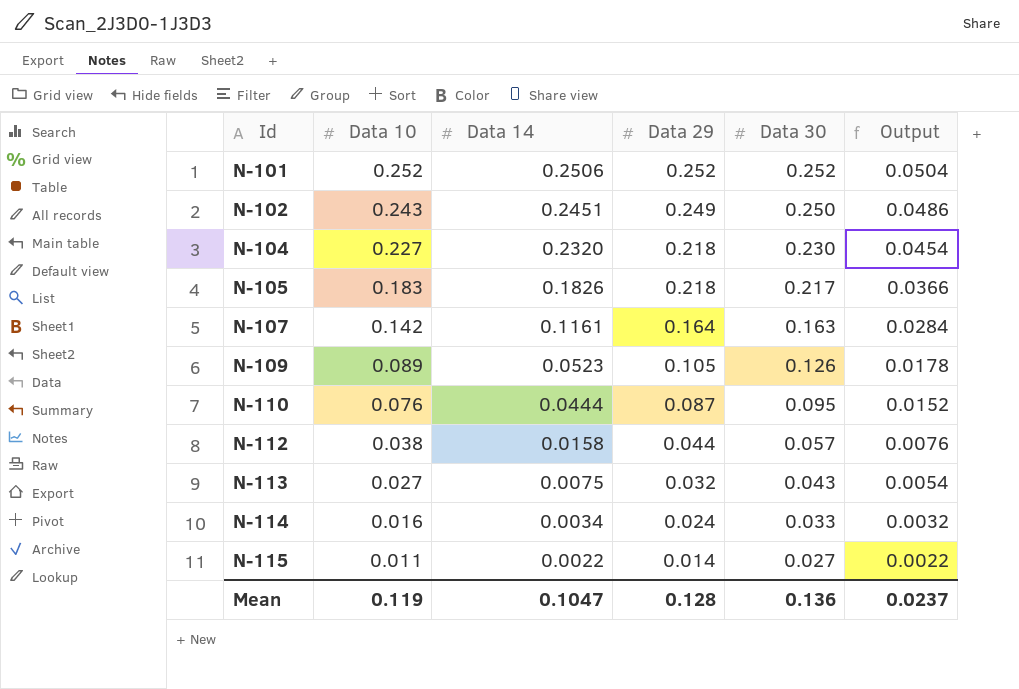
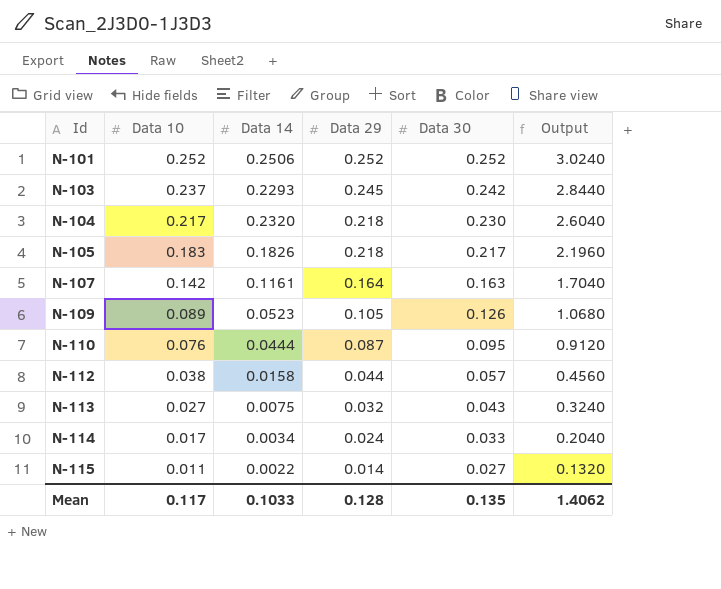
column Output | formula: [Data 10] * 0.2 -> [Data 10] * 12
row N-102: 0.243 | 0.2451 | 0.249 | 0.250 | 0.0486 -> none
row N-103: none -> 0.237 | 0.2293 | 0.245 | 0.242 | 2.8440
N-104 | Data 10: 0.227 -> 0.217
N-114 | Data 10: 0.016 -> 0.017
Mean | Data 10: 0.119 -> 0.117
Mean | Data 14: 0.1047 -> 0.1033
Mean | Data 30: 0.136 -> 0.135
Mean | Output: 0.0237 -> 1.4062

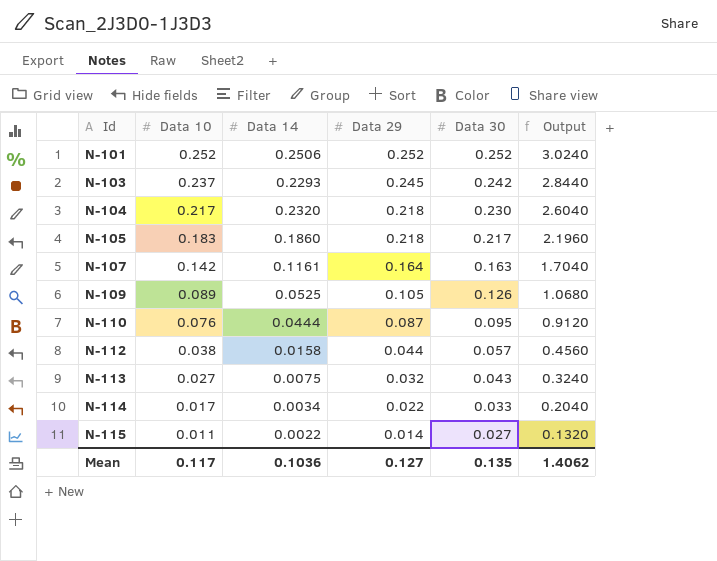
N-105 | Data 14: 0.1826 -> 0.1860
N-109 | Data 14: 0.0523 -> 0.0525
N-114 | Data 29: 0.024 -> 0.022
Mean | Data 14: 0.1033 -> 0.1036
Mean | Data 29: 0.128 -> 0.127

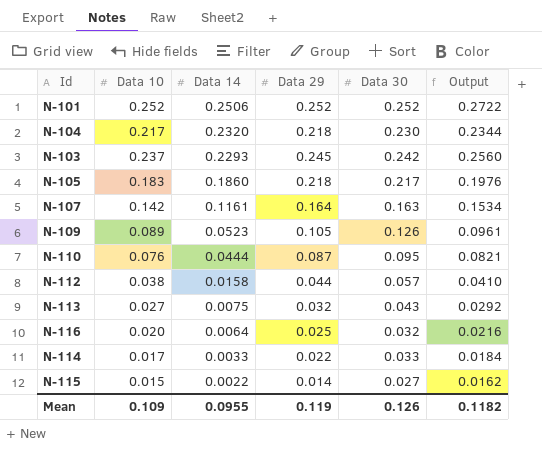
row order: Id ascending -> Data 14 descending
column Output | formula: [Data 10] * 12 -> [Data 10] * 1.08
N-109 | Data 14: 0.0525 -> 0.0523
row N-116: none -> 0.020 | 0.0064 | 0.025 | 0.032 | 0.0216
N-114 | Data 14: 0.0034 -> 0.0033
N-115 | Data 10: 0.011 -> 0.015
Mean | Data 10: 0.117 -> 0.109
Mean | Data 14: 0.1036 -> 0.0955
Mean | Data 29: 0.127 -> 0.119
Mean | Data 30: 0.135 -> 0.126
Mean | Output: 1.4062 -> 0.1182

